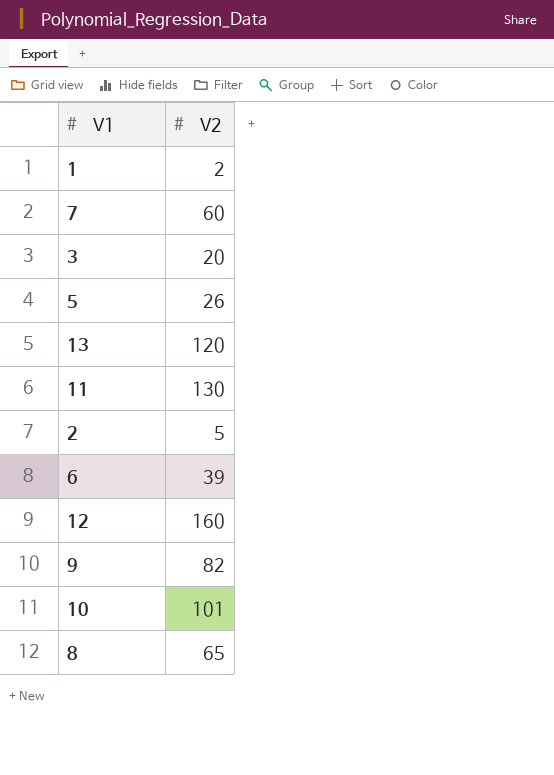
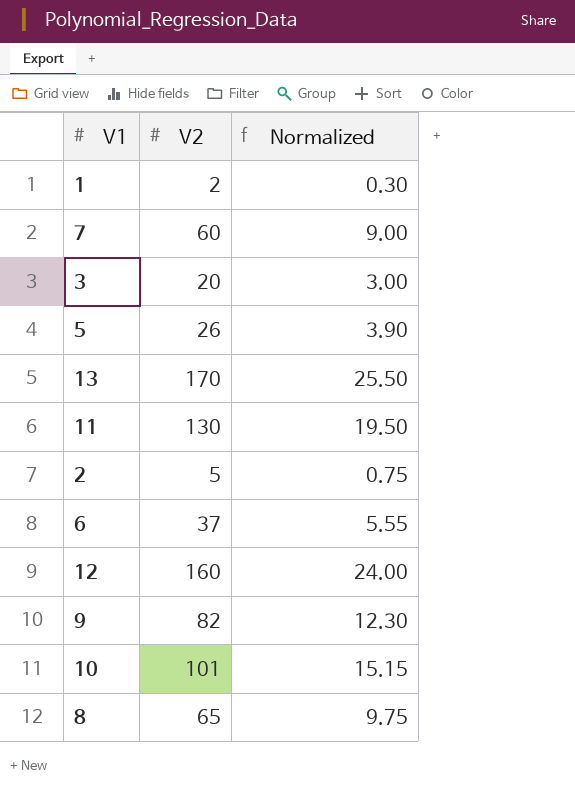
column Normalized | formula: none -> [V2] * 0.15
13 | V2: 120 -> 170
6 | V2: 39 -> 37

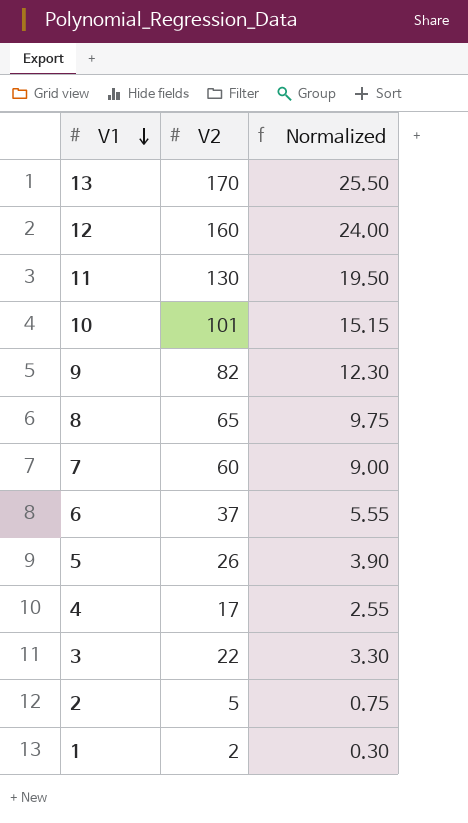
row order: none -> V1 descending
row 4: none -> 17 | 2.55
3 | V2: 20 -> 22
3 | Normalized: 3.00 -> 3.30

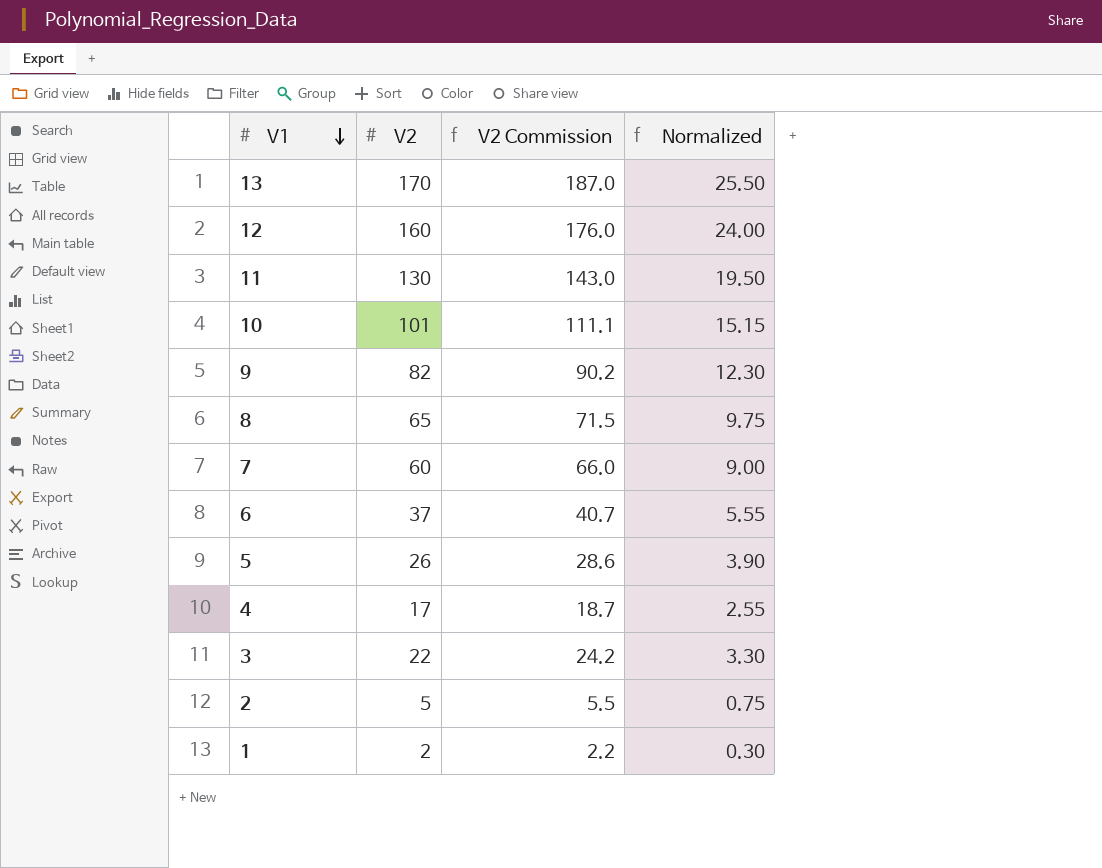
column V2 Commission | formula: none -> [V2] * 1.1

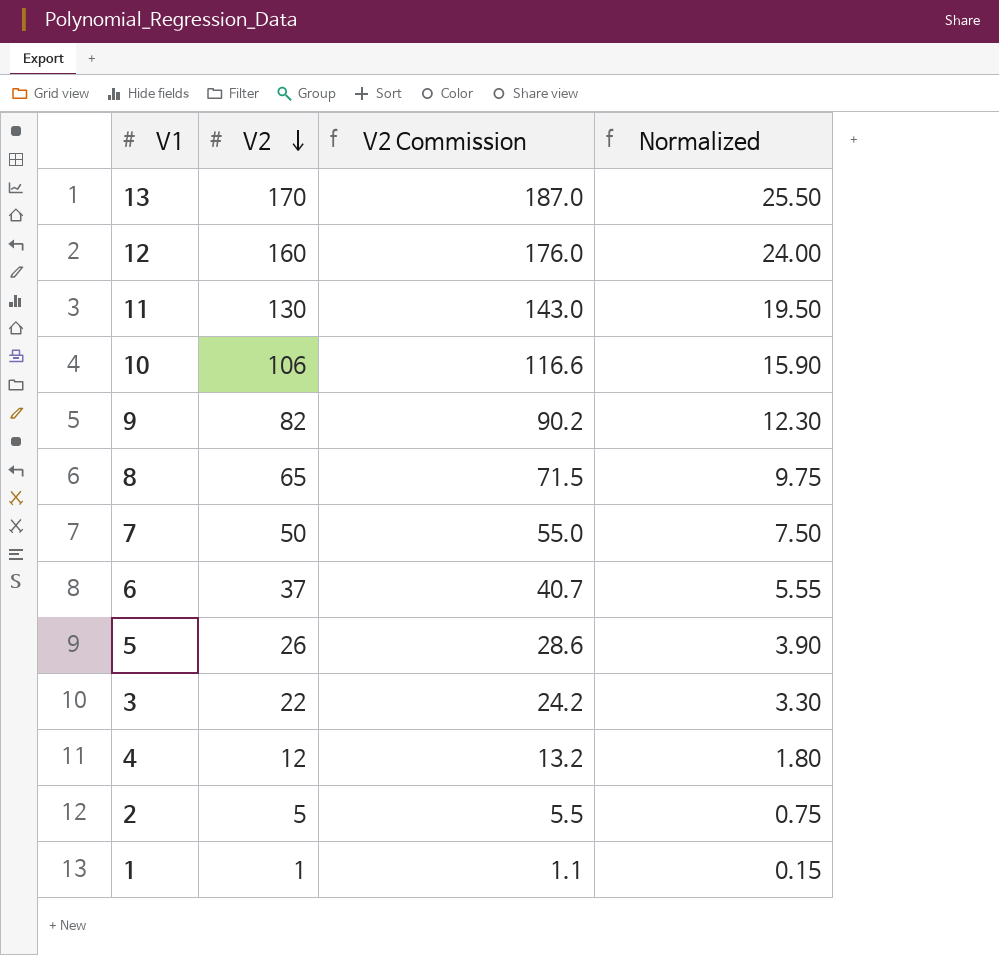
row order: V1 descending -> V2 descending
10 | V2: 101 -> 106
10 | V2 Commission: 111.1 -> 116.6
10 | Normalized: 15.15 -> 15.90
7 | V2: 60 -> 50
7 | V2 Commission: 66.0 -> 55.0
7 | Normalized: 9.00 -> 7.50
4 | V2: 17 -> 12
4 | V2 Commission: 18.7 -> 13.2
4 | Normalized: 2.55 -> 1.80
1 | V2: 2 -> 1
1 | V2 Commission: 2.2 -> 1.1
1 | Normalized: 0.30 -> 0.15

